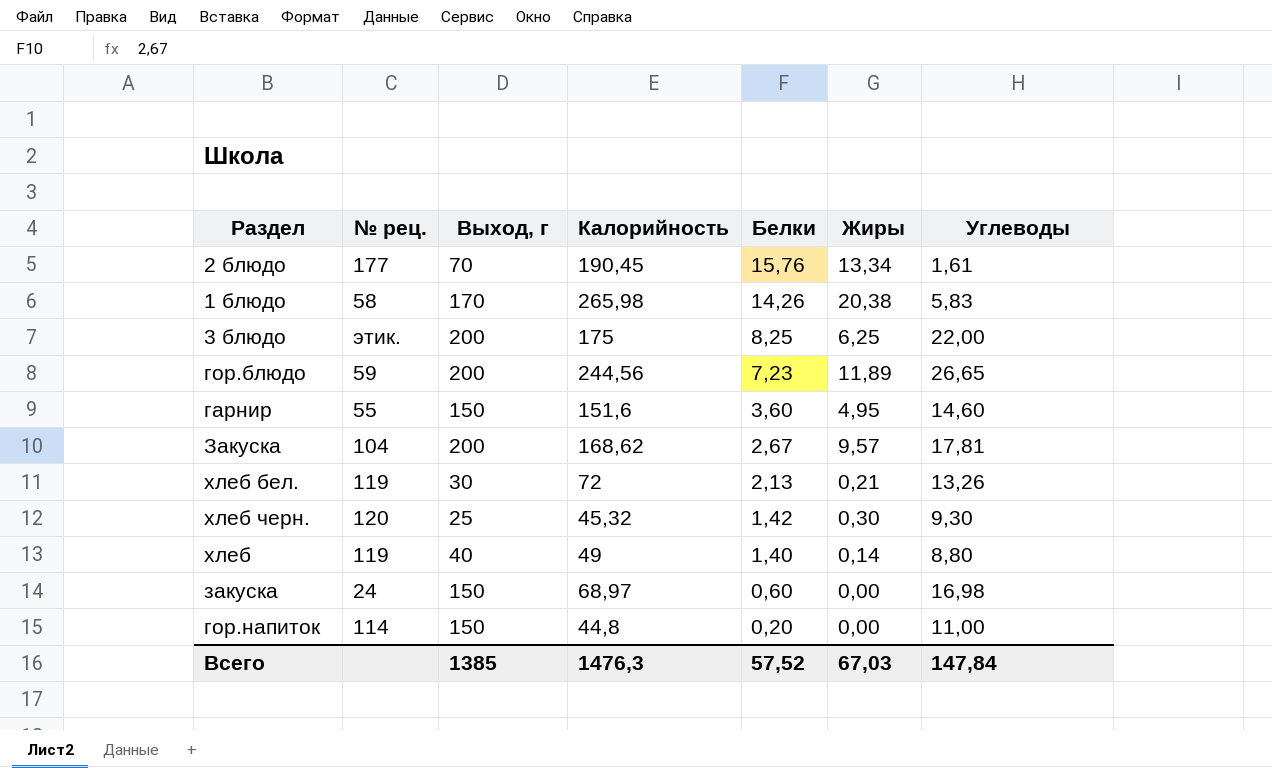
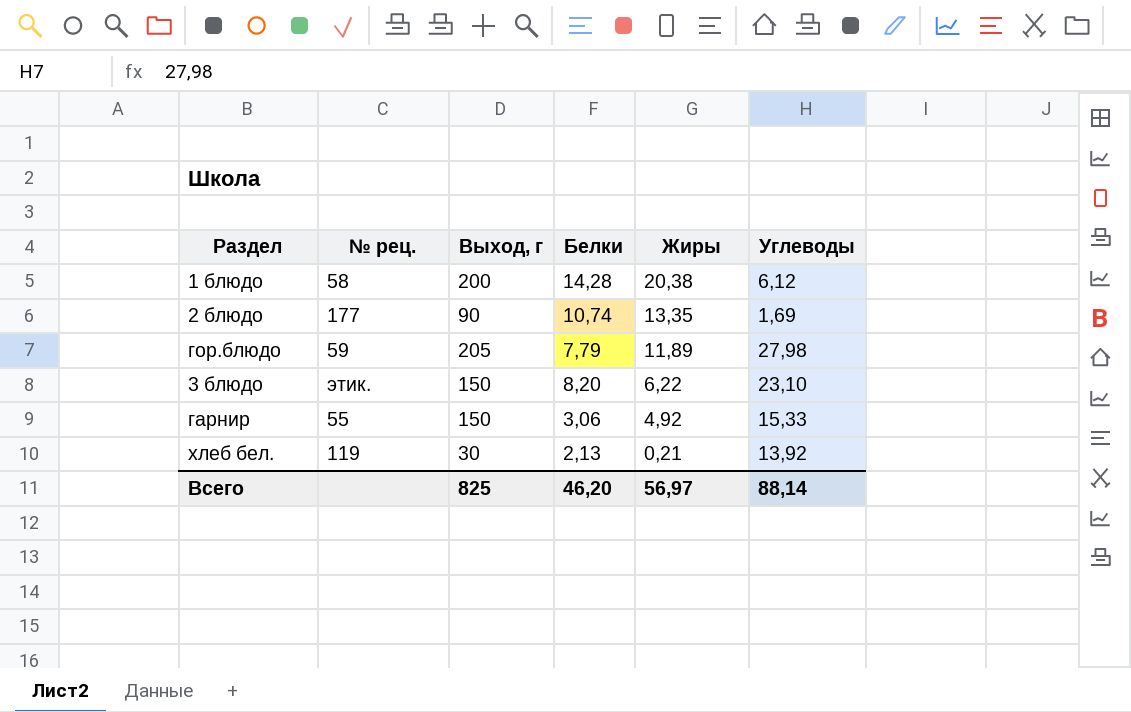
row order: Белки descending -> Жиры descending
column Калорийность | position: 4 -> none
row Закуска: 104 | 200 | 168,62 | 2,67 | 9,57 | 17,81 -> none
row хлеб черн.: 120 | 25 | 45,32 | 1,42 | 0,30 | 9,30 -> none
row хлеб: 119 | 40 | 49 | 1,40 | 0,14 | 8,80 -> none
row закуска: 24 | 150 | 68,97 | 0,60 | 0,00 | 16,98 -> none
row гор.напиток: 114 | 150 | 44,8 | 0,20 | 0,00 | 11,00 -> none
1 блюдо | Выход, г: 170 -> 200
1 блюдо | Белки: 14,26 -> 14,28
1 блюдо | Углеводы: 5,83 -> 6,12
2 блюдо | Выход, г: 70 -> 90
2 блюдо | Белки: 15,76 -> 10,74
2 блюдо | Жиры: 13,34 -> 13,35
2 блюдо | Углеводы: 1,61 -> 1,69
гор.блюдо | Выход, г: 200 -> 205
гор.блюдо | Белки: 7,23 -> 7,79
гор.блюдо | Углеводы: 26,65 -> 27,98
3 блюдо | Выход, г: 200 -> 150
3 блюдо | Белки: 8,25 -> 8,20
3 блюдо | Жиры: 6,25 -> 6,22
3 блюдо | Углеводы: 22,00 -> 23,10
гарнир | Белки: 3,60 -> 3,06
гарнир | Жиры: 4,95 -> 4,92
гарнир | Углеводы: 14,60 -> 15,33
хлеб бел. | Углеводы: 13,26 -> 13,92
Всего | Выход, г: 1385 -> 825
Всего | Белки: 57,52 -> 46,20
Всего | Жиры: 67,03 -> 56,97
Всего | Углеводы: 147,84 -> 88,14

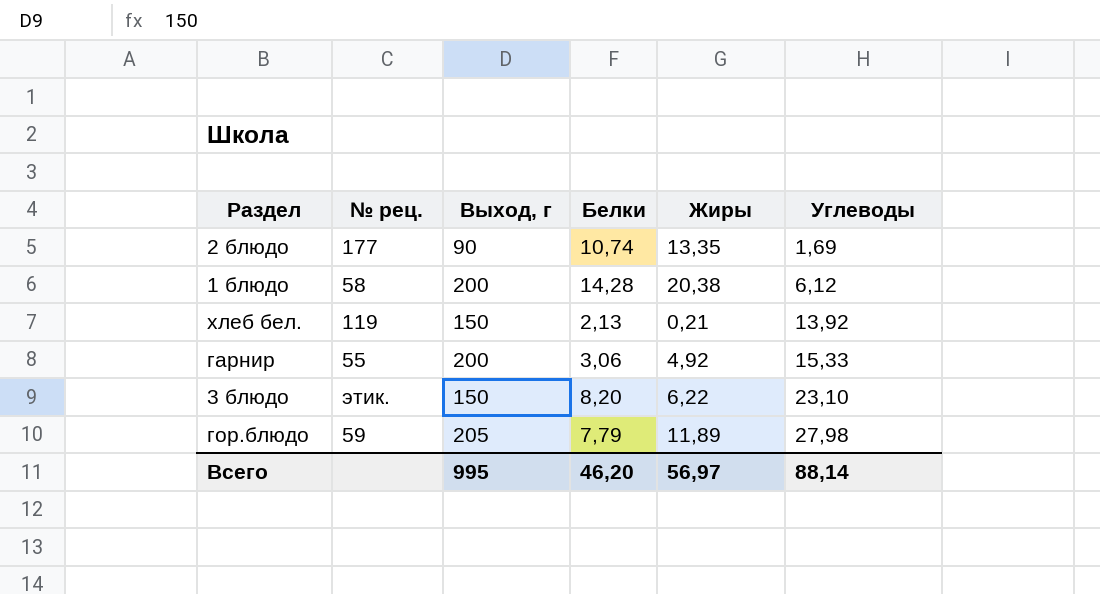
row order: Жиры descending -> Углеводы ascending
хлеб бел. | Выход, г: 30 -> 150
гарнир | Выход, г: 150 -> 200
Всего | Выход, г: 825 -> 995

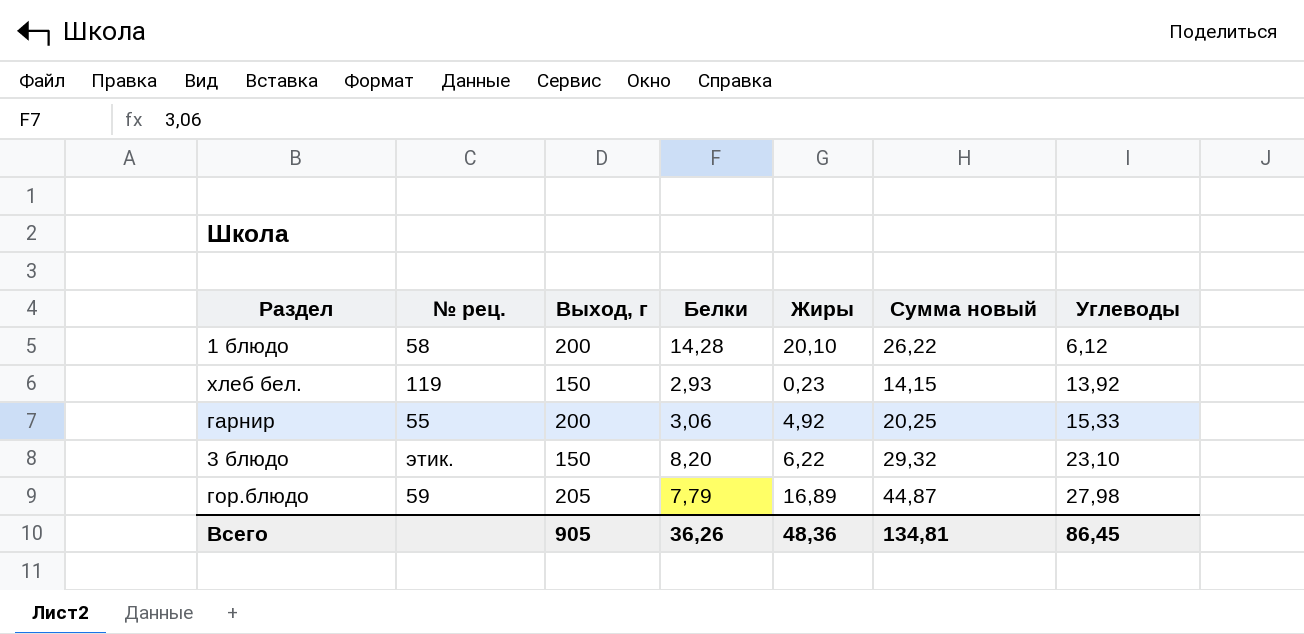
column Сумма новый | formula: none -> [Жиры] + [Углеводы]
row 2 блюдо: 177 | 90 | 10,74 | 13,35 | 1,69 -> none
1 блюдо | Жиры: 20,38 -> 20,10
хлеб бел. | Белки: 2,13 -> 2,93
хлеб бел. | Жиры: 0,21 -> 0,23
гор.блюдо | Жиры: 11,89 -> 16,89
Всего | Выход, г: 995 -> 905
Всего | Белки: 46,20 -> 36,26
Всего | Жиры: 56,97 -> 48,36
Всего | Углеводы: 88,14 -> 86,45

